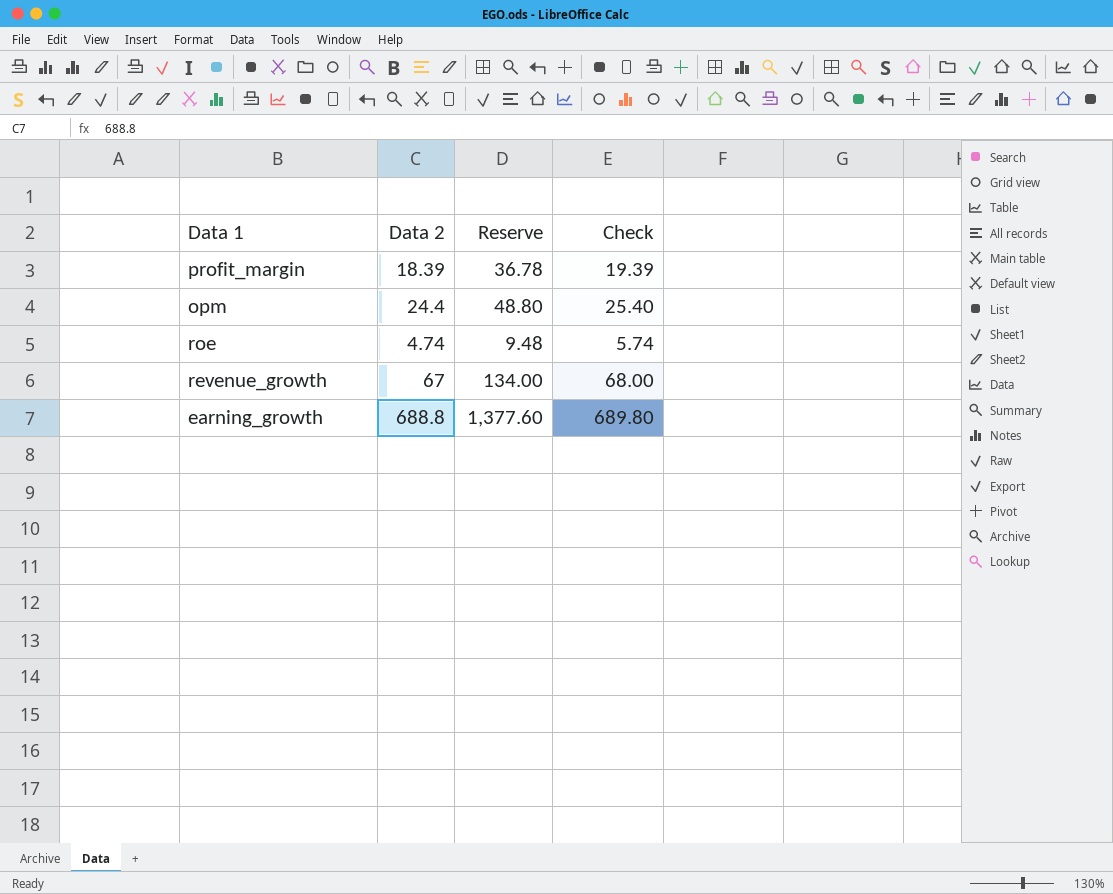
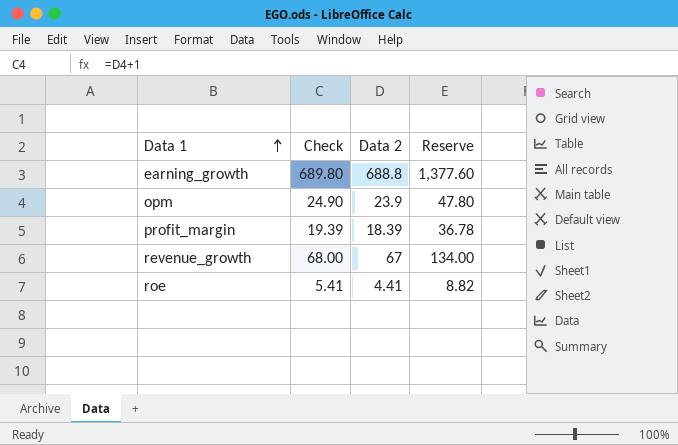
row order: none -> Data 1 ascending
column Check | position: 4 -> 2
opm | Check: 25.40 -> 24.90
opm | Data 2: 24.4 -> 23.9
opm | Reserve: 48.80 -> 47.80
roe | Check: 5.74 -> 5.41
roe | Data 2: 4.74 -> 4.41
roe | Reserve: 9.48 -> 8.82

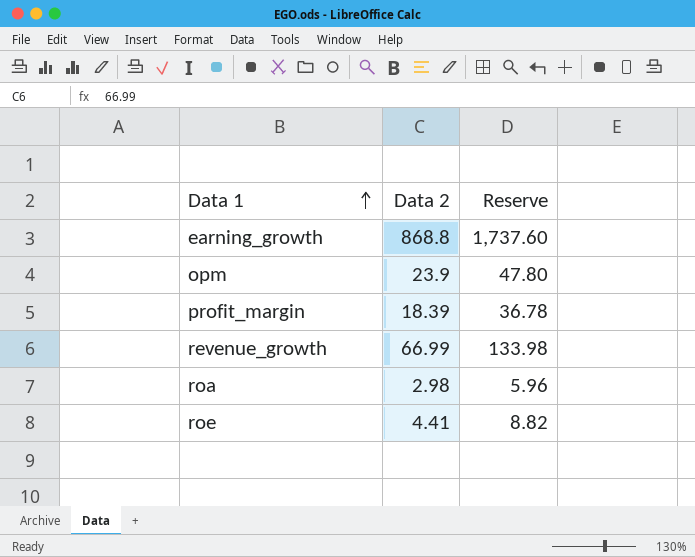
column Check | formula: [Data 2] + 1 -> none
earning_growth | Data 2: 688.8 -> 868.8
earning_growth | Reserve: 1,377.60 -> 1,737.60
revenue_growth | Data 2: 67 -> 66.99
revenue_growth | Reserve: 134.00 -> 133.98
row roa: none -> 2.98 | 5.96

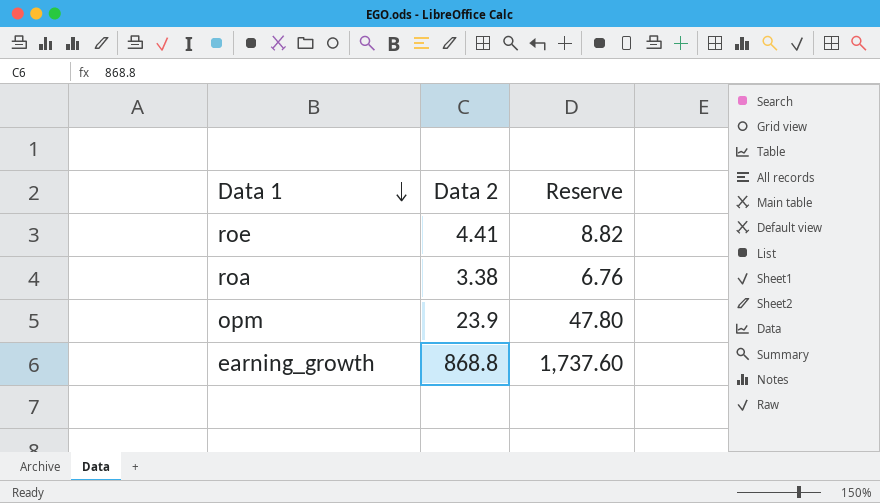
row order: Data 1 ascending -> Data 1 descending
row profit_margin: 18.39 | 36.78 -> none
row revenue_growth: 66.99 | 133.98 -> none
roa | Data 2: 2.98 -> 3.38
roa | Reserve: 5.96 -> 6.76

